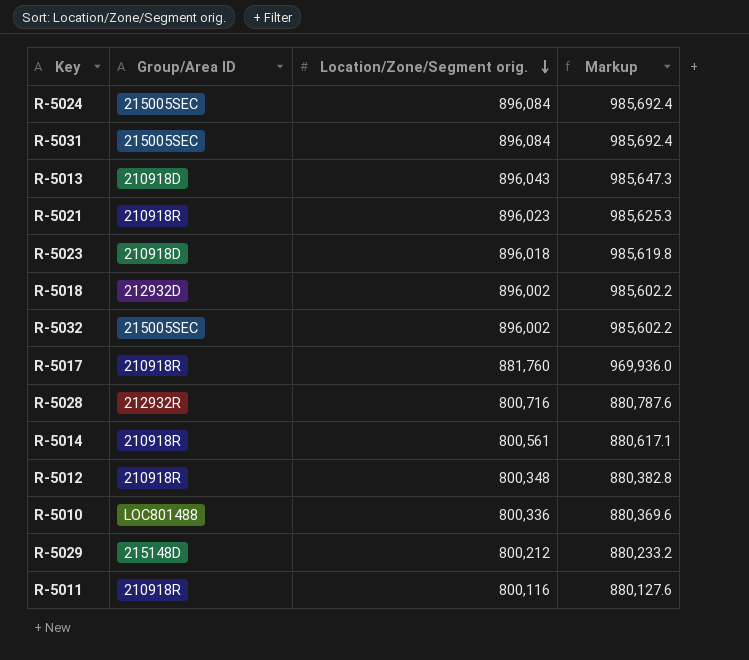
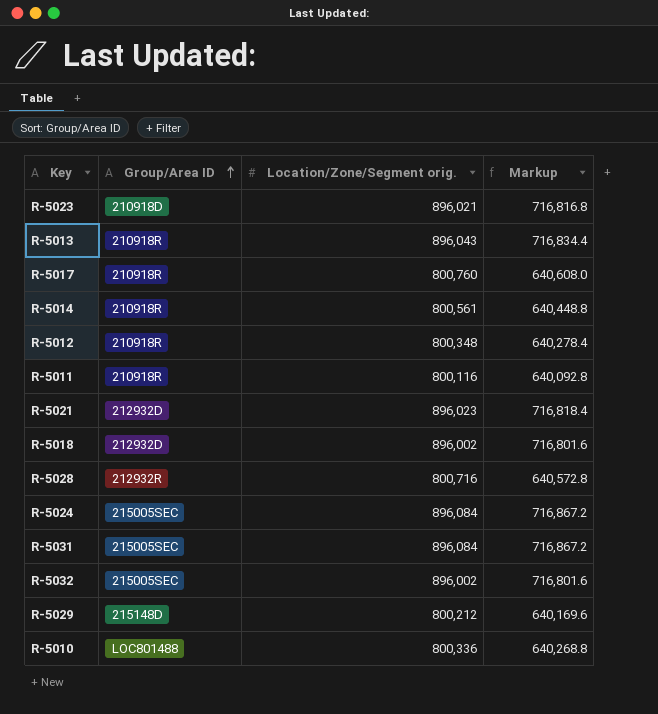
row order: Location/Zone/Segment orig. descending -> Group/Area ID ascending
column Markup | formula: [Location/Zone/Segment orig.] * 1.1 -> [Location/Zone/Segment orig.] * 0.8
R-5023 | Location/Zone/Segment orig.: 896,018 -> 896,021
R-5013 | Group/Area ID: 210918D -> 210918R
R-5017 | Location/Zone/Segment orig.: 881,760 -> 800,760
R-5021 | Group/Area ID: 210918R -> 212932D

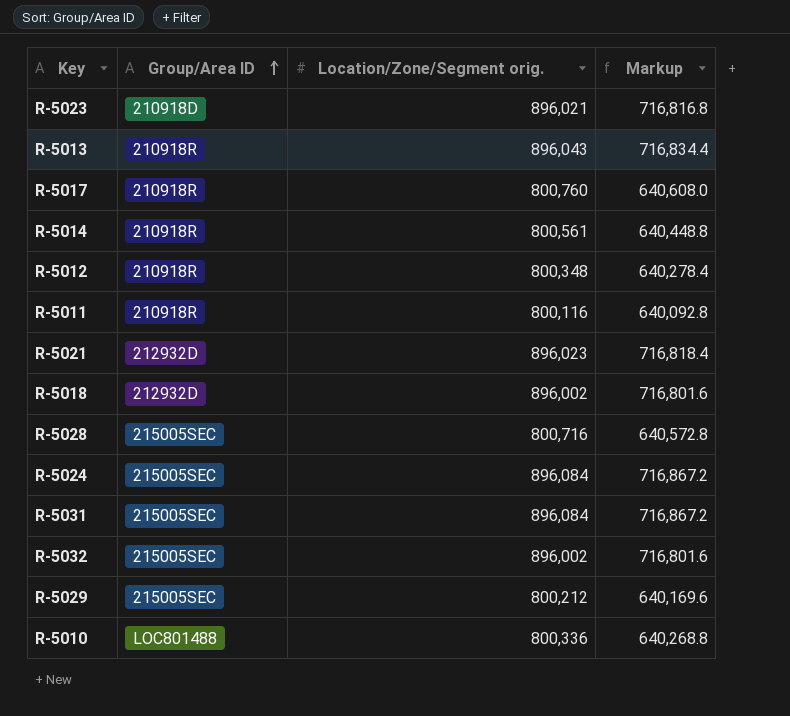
R-5028 | Group/Area ID: 212932R -> 215005SEC
R-5029 | Group/Area ID: 215148D -> 215005SEC

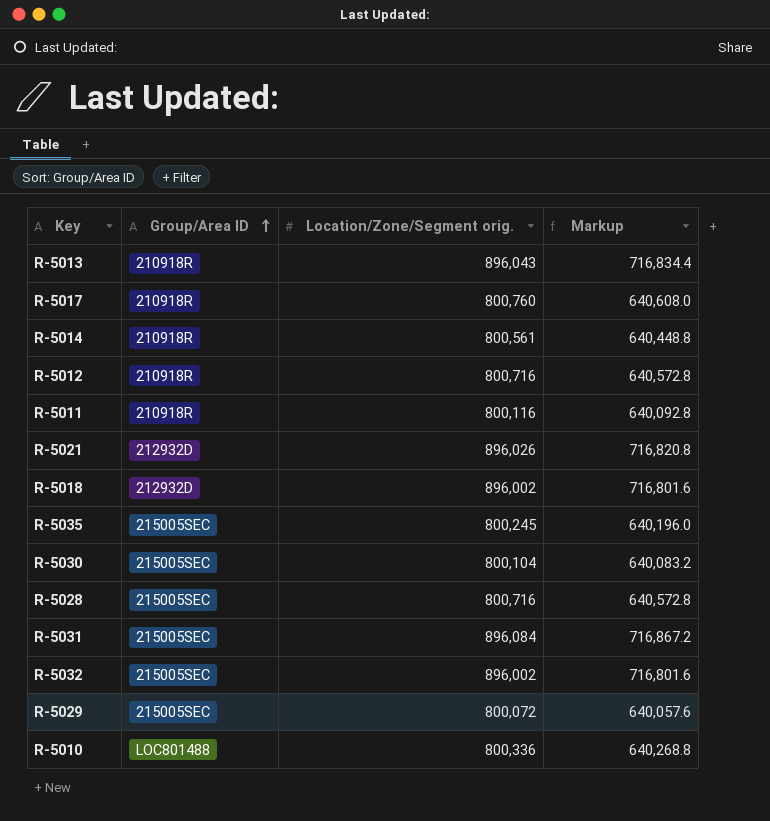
row R-5023: 210918D | 896,021 | 716,816.8 -> none
row R-5024: 215005SEC | 896,084 | 716,867.2 -> none
R-5012 | Location/Zone/Segment orig.: 800,348 -> 800,716
R-5012 | Markup: 640,278.4 -> 640,572.8
R-5021 | Location/Zone/Segment orig.: 896,023 -> 896,026
R-5021 | Markup: 716,818.4 -> 716,820.8
row R-5035: none -> 215005SEC | 800,245 | 640,196.0
row R-5030: none -> 215005SEC | 800,104 | 640,083.2
R-5029 | Location/Zone/Segment orig.: 800,212 -> 800,072
R-5029 | Markup: 640,169.6 -> 640,057.6

